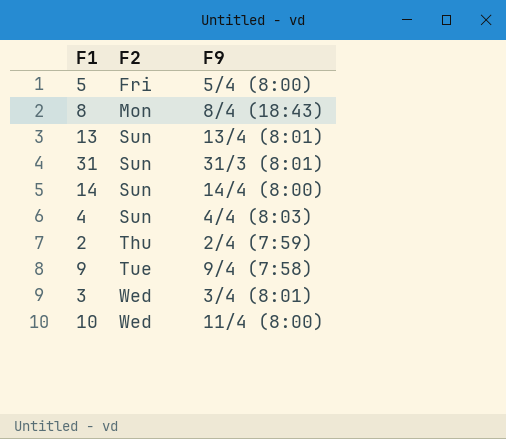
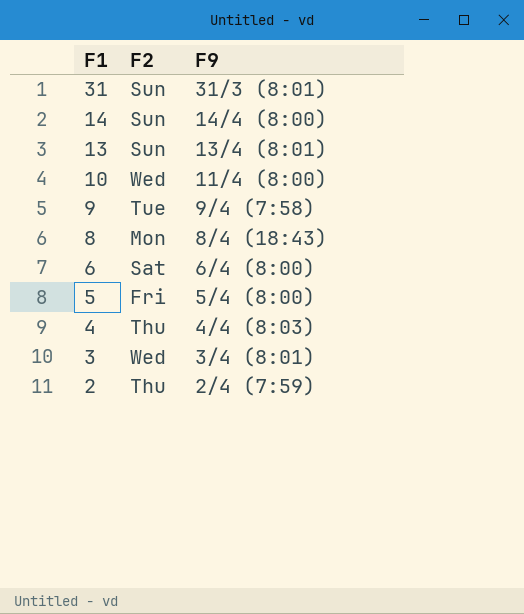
row order: F2 ascending -> F1 descending
row 6: none -> Sat | 6/4 (8:00)
4 | F2: Sun -> Thu

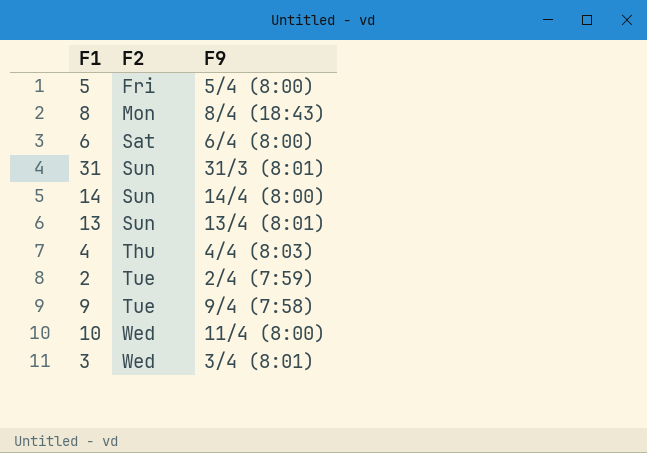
row order: F1 descending -> F2 ascending
2 | F2: Thu -> Tue

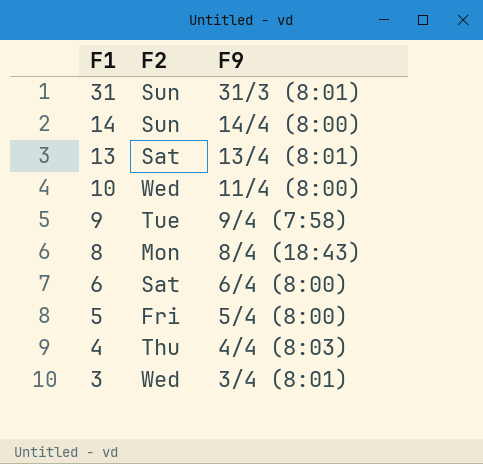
row order: F2 ascending -> F1 descending
row 2: Tue | 2/4 (7:59) -> none
13 | F2: Sun -> Sat

